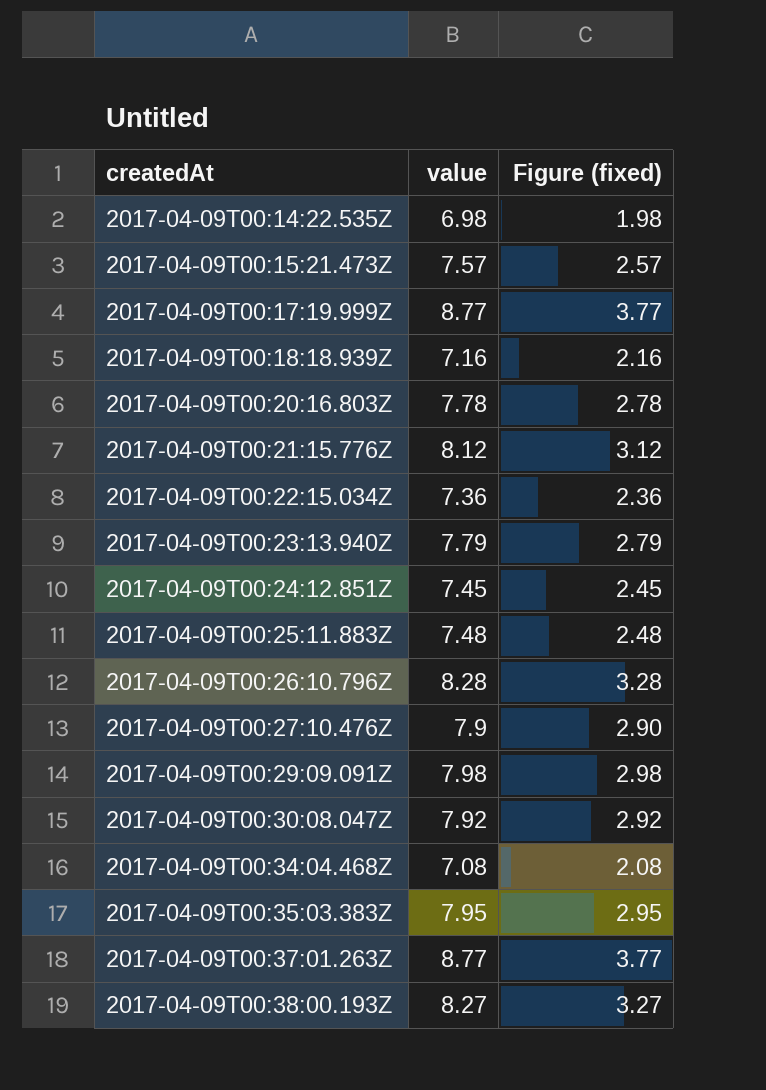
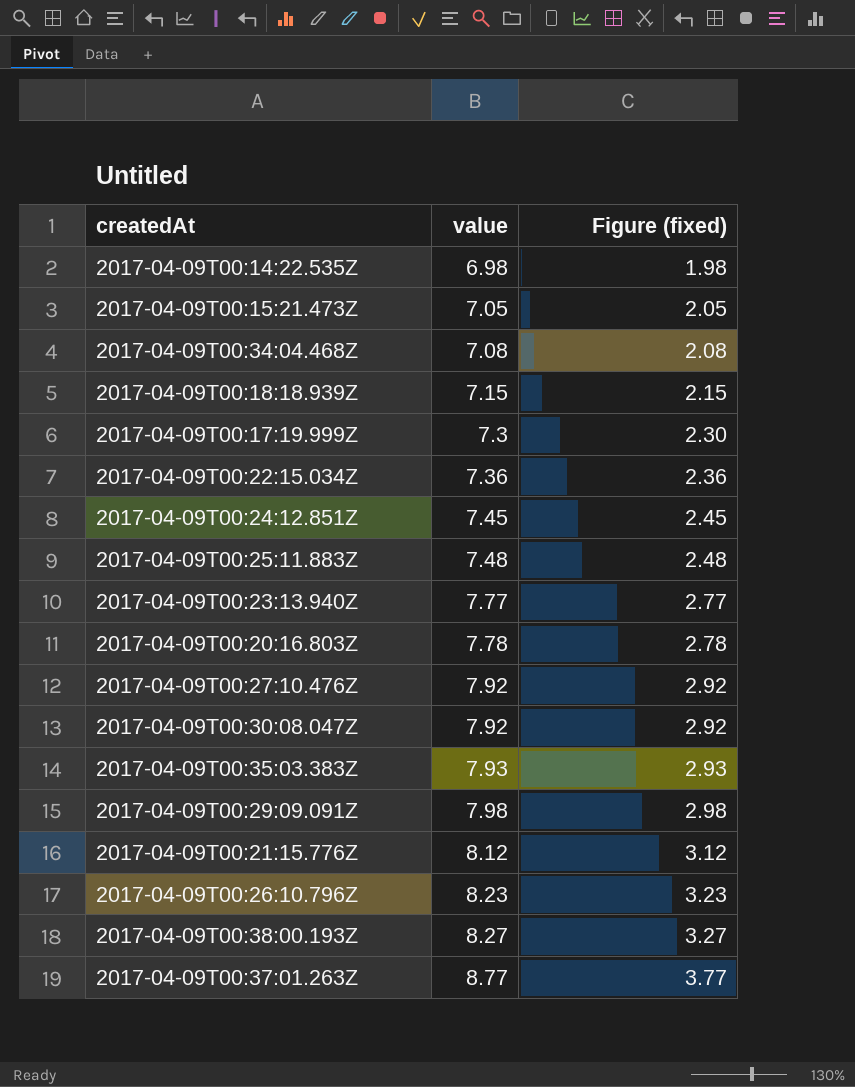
row order: createdAt ascending -> value ascending
2017-04-09T00:15:21.473Z | value: 7.57 -> 7.05
2017-04-09T00:15:21.473Z | Figure (fixed): 2.57 -> 2.05
2017-04-09T00:18:18.939Z | value: 7.16 -> 7.15
2017-04-09T00:18:18.939Z | Figure (fixed): 2.16 -> 2.15
2017-04-09T00:17:19.999Z | value: 8.77 -> 7.3
2017-04-09T00:17:19.999Z | Figure (fixed): 3.77 -> 2.30
2017-04-09T00:23:13.940Z | value: 7.79 -> 7.77
2017-04-09T00:23:13.940Z | Figure (fixed): 2.79 -> 2.77
2017-04-09T00:27:10.476Z | value: 7.9 -> 7.92
2017-04-09T00:27:10.476Z | Figure (fixed): 2.90 -> 2.92
2017-04-09T00:35:03.383Z | value: 7.95 -> 7.93
2017-04-09T00:35:03.383Z | Figure (fixed): 2.95 -> 2.93
2017-04-09T00:26:10.796Z | value: 8.28 -> 8.23
2017-04-09T00:26:10.796Z | Figure (fixed): 3.28 -> 3.23

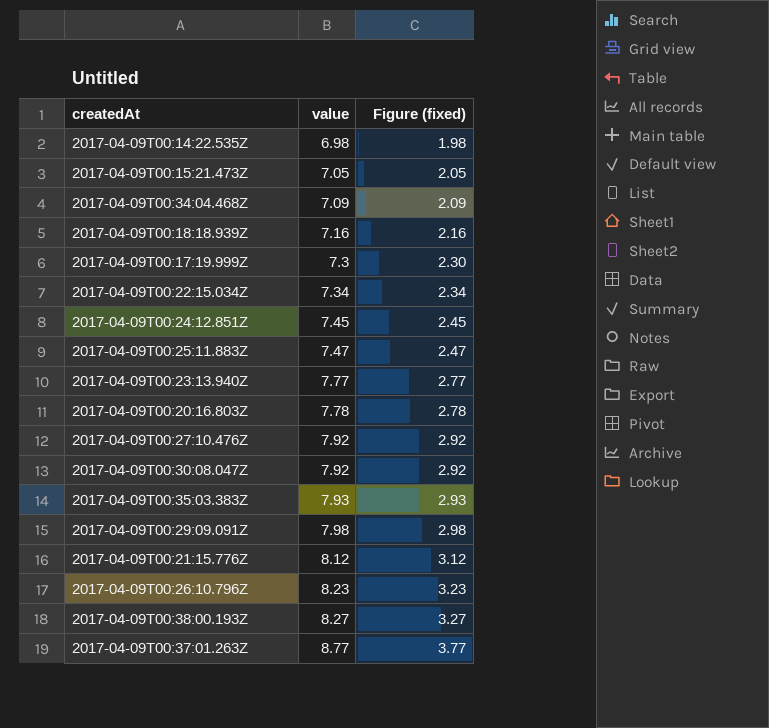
2017-04-09T00:34:04.468Z | value: 7.08 -> 7.09
2017-04-09T00:34:04.468Z | Figure (fixed): 2.08 -> 2.09
2017-04-09T00:18:18.939Z | value: 7.15 -> 7.16
2017-04-09T00:18:18.939Z | Figure (fixed): 2.15 -> 2.16
2017-04-09T00:22:15.034Z | value: 7.36 -> 7.34
2017-04-09T00:22:15.034Z | Figure (fixed): 2.36 -> 2.34
2017-04-09T00:25:11.883Z | value: 7.48 -> 7.47
2017-04-09T00:25:11.883Z | Figure (fixed): 2.48 -> 2.47

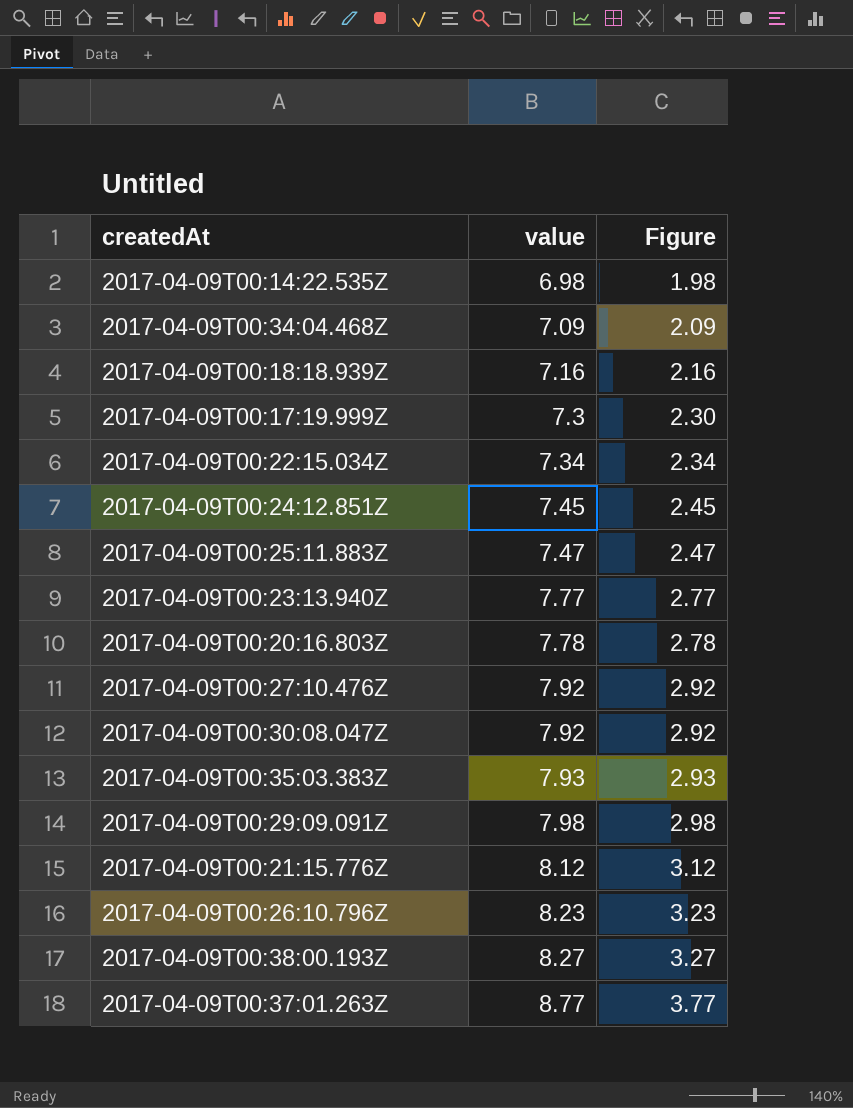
column name: Figure (fixed) -> Figure
row 2017-04-09T00:15:21.473Z: 7.05 | 2.05 -> none

